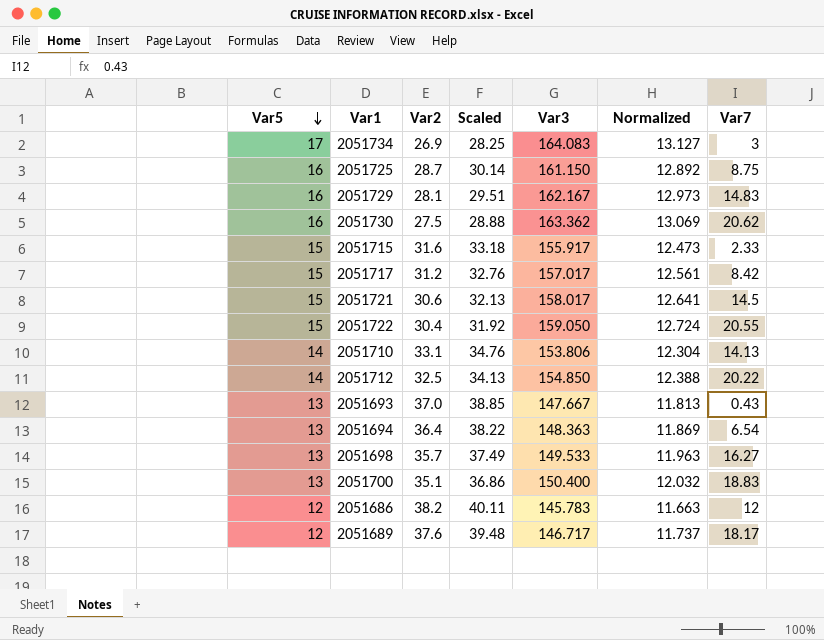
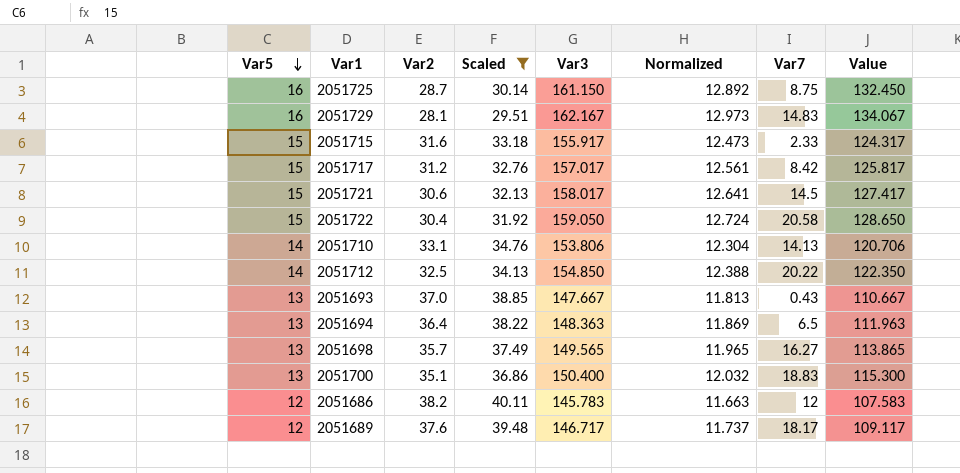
filter: none -> Scaled >= 29.51
column Value | formula: none -> [Var3] - [Var2]
2051722 | Var7: 20.55 -> 20.58
2051694 | Var7: 6.54 -> 6.5
2051698 | Var3: 149.533 -> 149.565
2051698 | Normalized: 11.963 -> 11.965

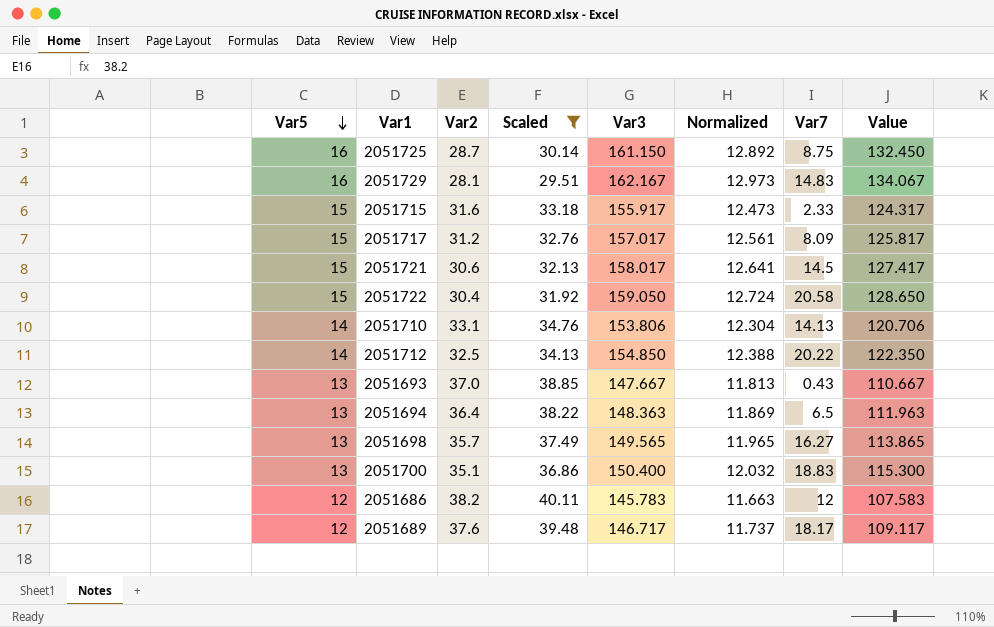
2051717 | Var7: 8.42 -> 8.09

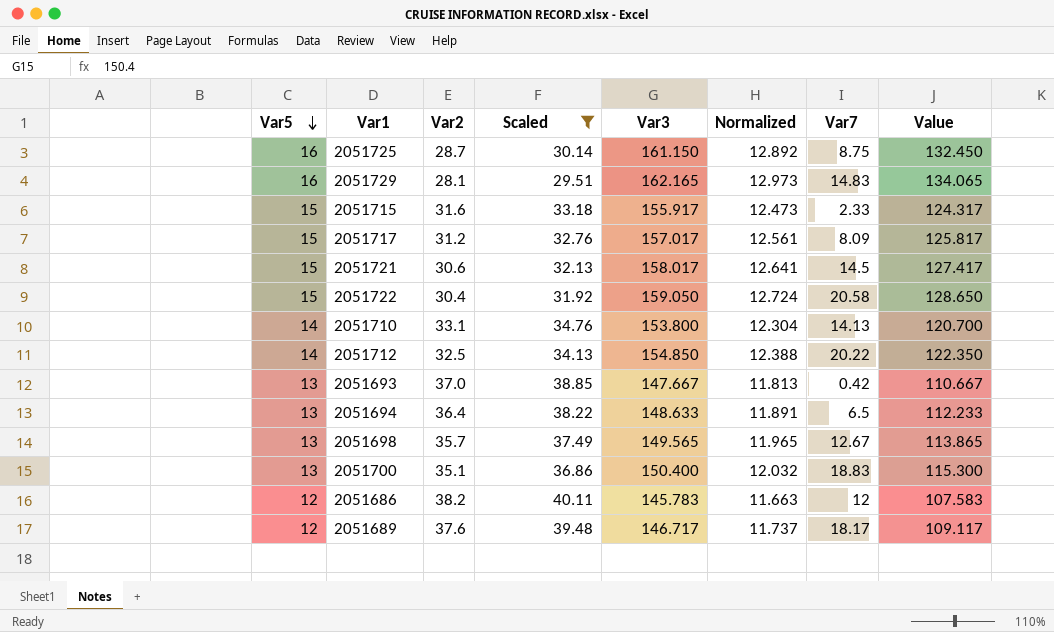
2051729 | Var3: 162.167 -> 162.165
2051729 | Value: 134.067 -> 134.065
2051710 | Var3: 153.806 -> 153.800
2051710 | Value: 120.706 -> 120.700
2051693 | Var7: 0.43 -> 0.42
2051694 | Var3: 148.363 -> 148.633
2051694 | Normalized: 11.869 -> 11.891
2051694 | Value: 111.963 -> 112.233
2051698 | Var7: 16.27 -> 12.67

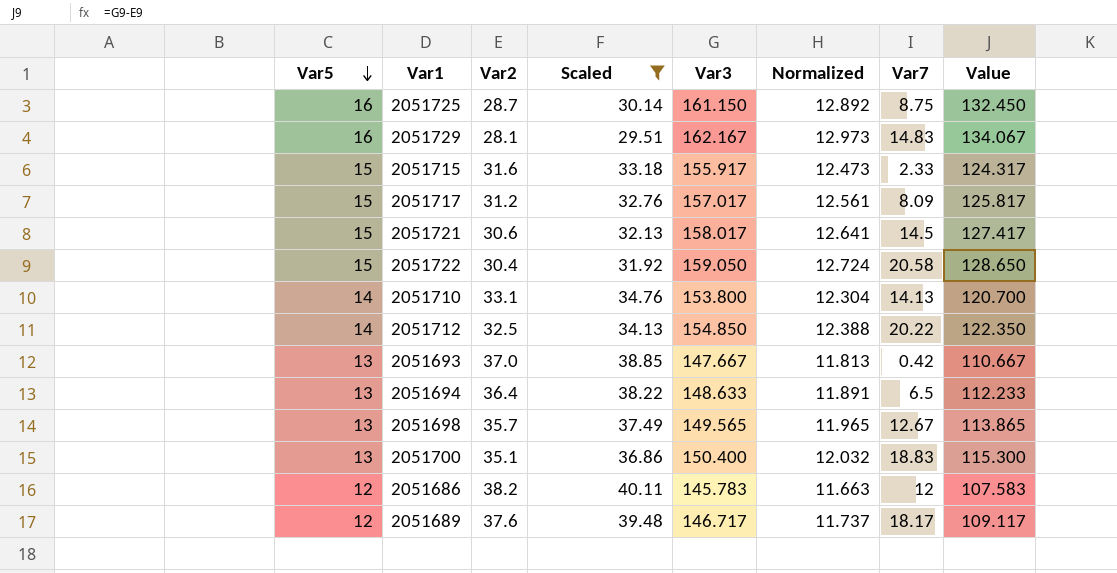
2051729 | Var3: 162.165 -> 162.167
2051729 | Value: 134.065 -> 134.067

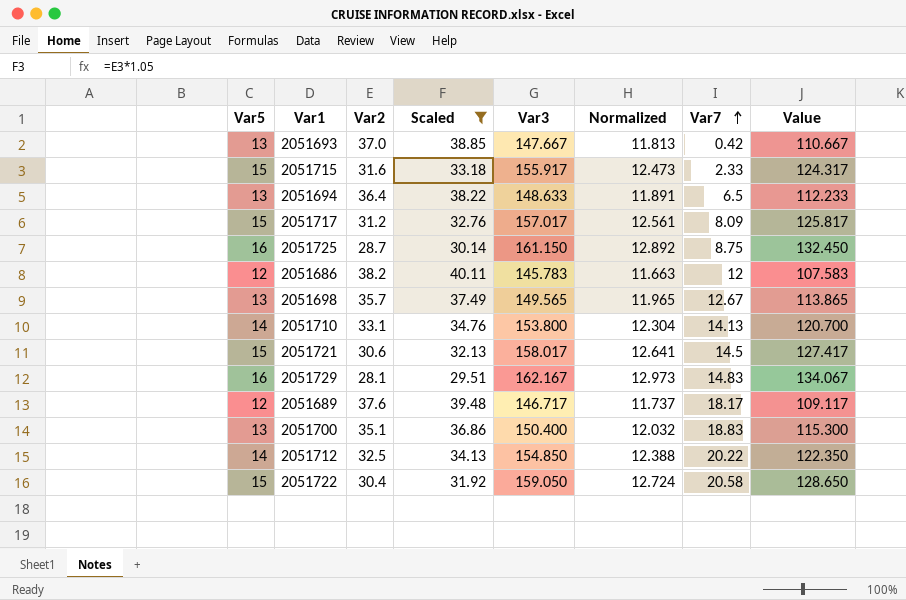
row order: Var5 descending -> Var7 ascending

